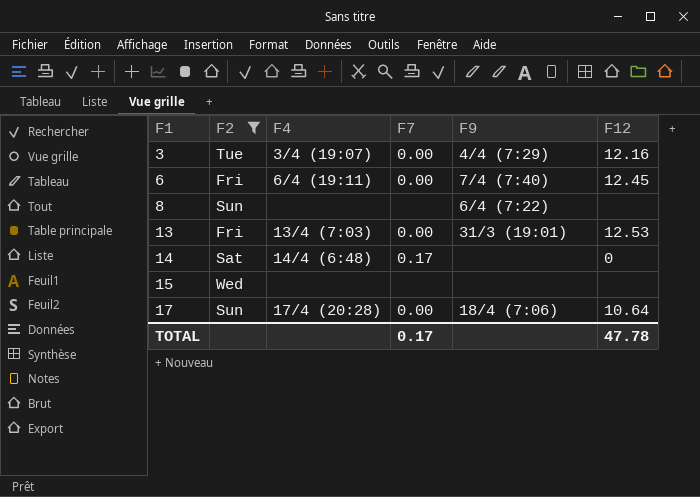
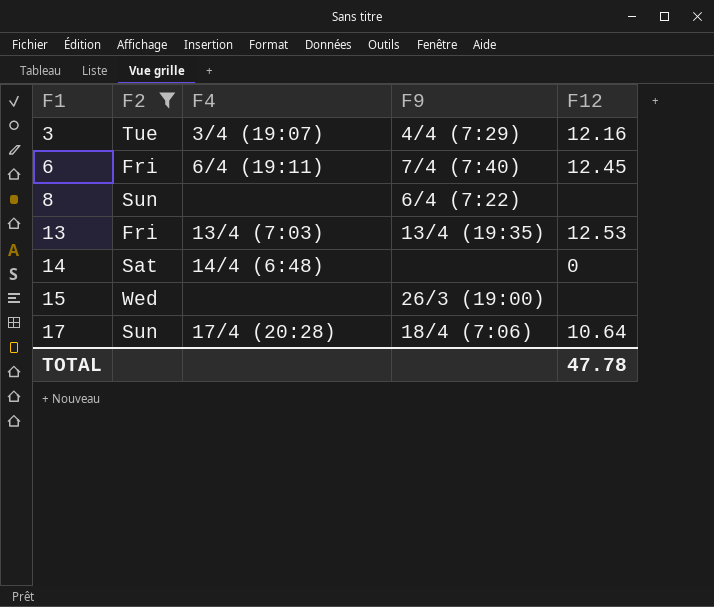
column F7 | position: 4 -> none
13 | F9: 31/3 (19:01) -> 13/4 (19:35)
15 | F9: none -> 26/3 (19:00)

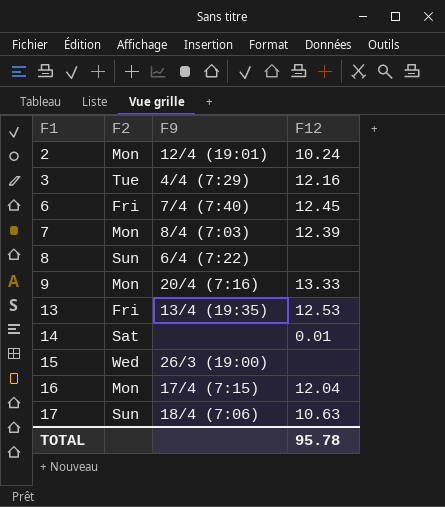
filter: F2 != Mon -> none
column F4 | position: 3 -> none
14 | F12: 0 -> 0.01
17 | F12: 10.64 -> 10.63
TOTAL | F12: 47.78 -> 95.78

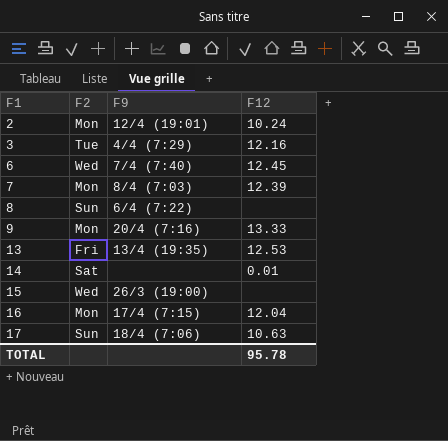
6 | F2: Fri -> Wed

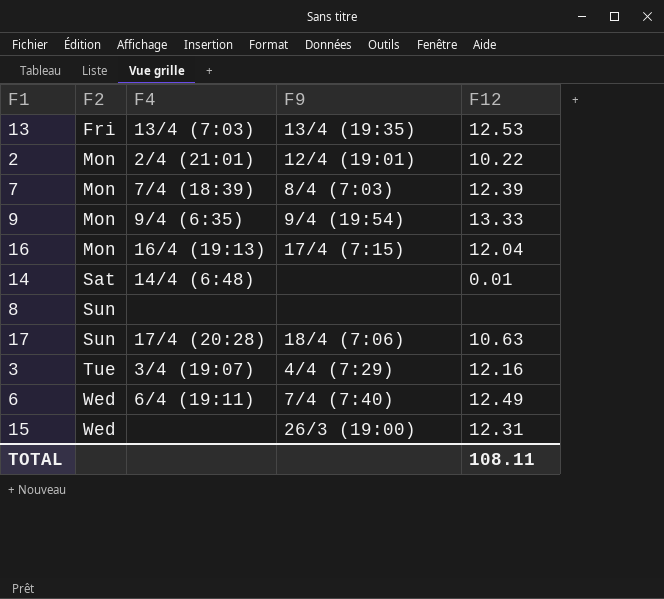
row order: F1 ascending -> F2 ascending
column F4 | position: none -> 3
2 | F12: 10.24 -> 10.22
9 | F9: 20/4 (7:16) -> 9/4 (19:54)
8 | F9: 6/4 (7:22) -> none
6 | F12: 12.45 -> 12.49
15 | F12: none -> 12.31
TOTAL | F12: 95.78 -> 108.11

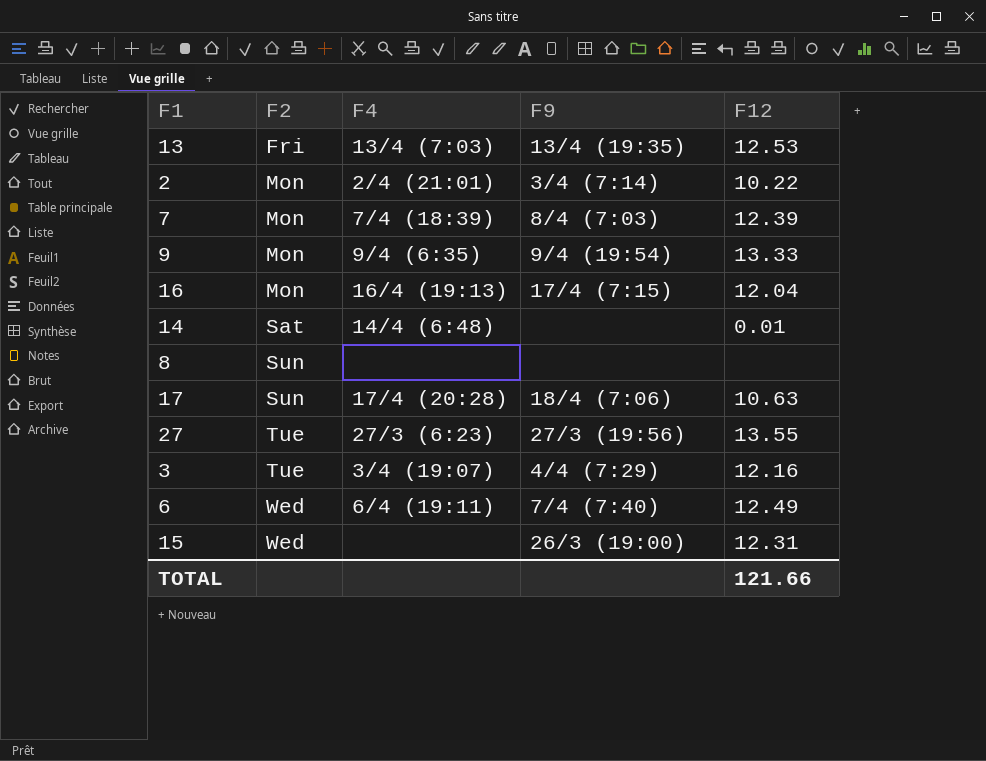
2 | F9: 12/4 (19:01) -> 3/4 (7:14)
row 27: none -> Tue | 27/3 (6:23) | 27/3 (19:56) | 13.55
TOTAL | F12: 108.11 -> 121.66

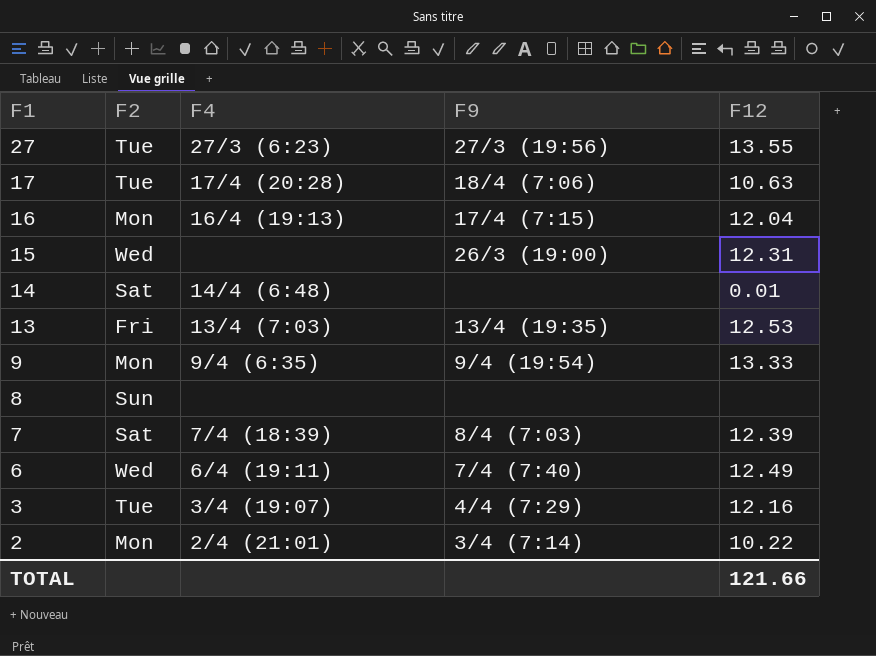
row order: F2 ascending -> F1 descending
17 | F2: Sun -> Tue
7 | F2: Mon -> Sat

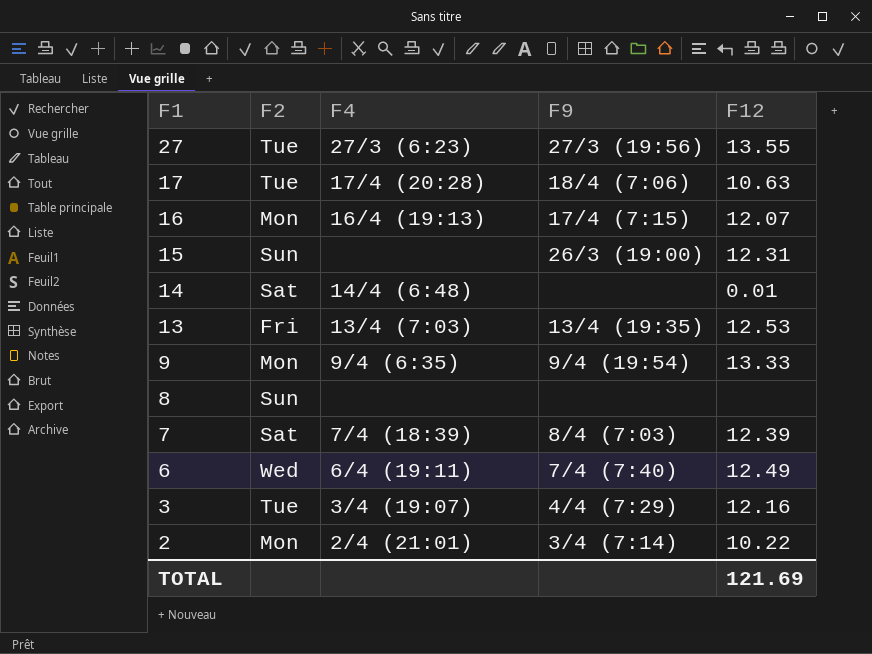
16 | F12: 12.04 -> 12.07
15 | F2: Wed -> Sun
TOTAL | F12: 121.66 -> 121.69

